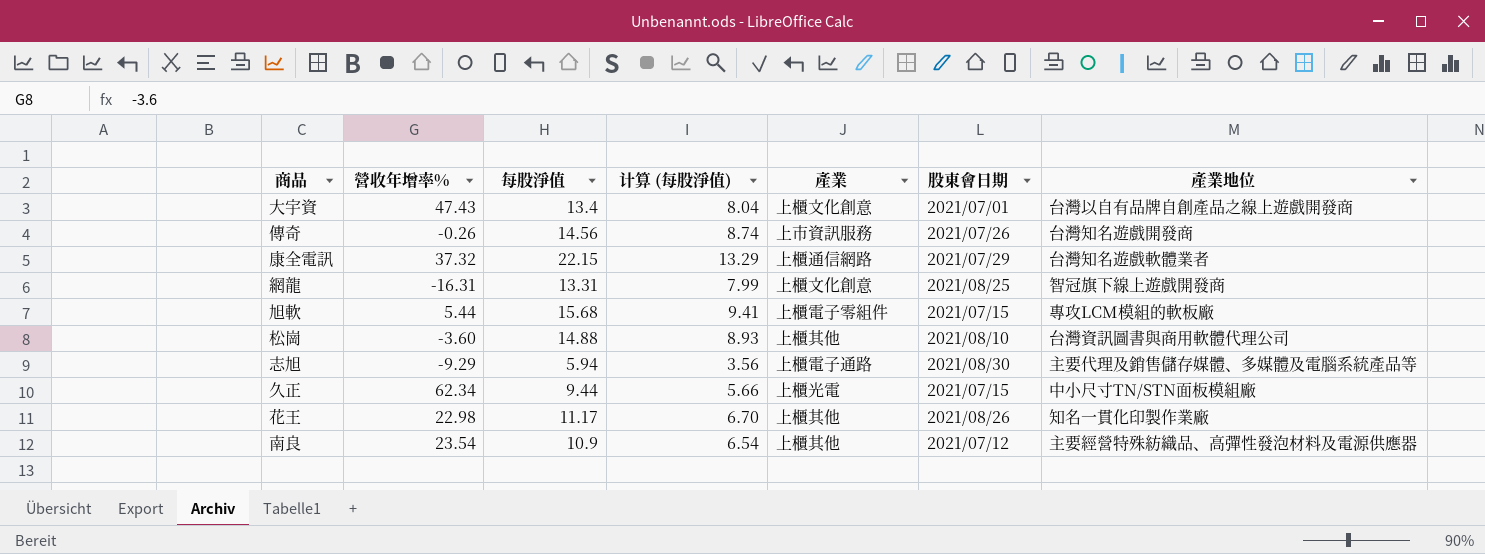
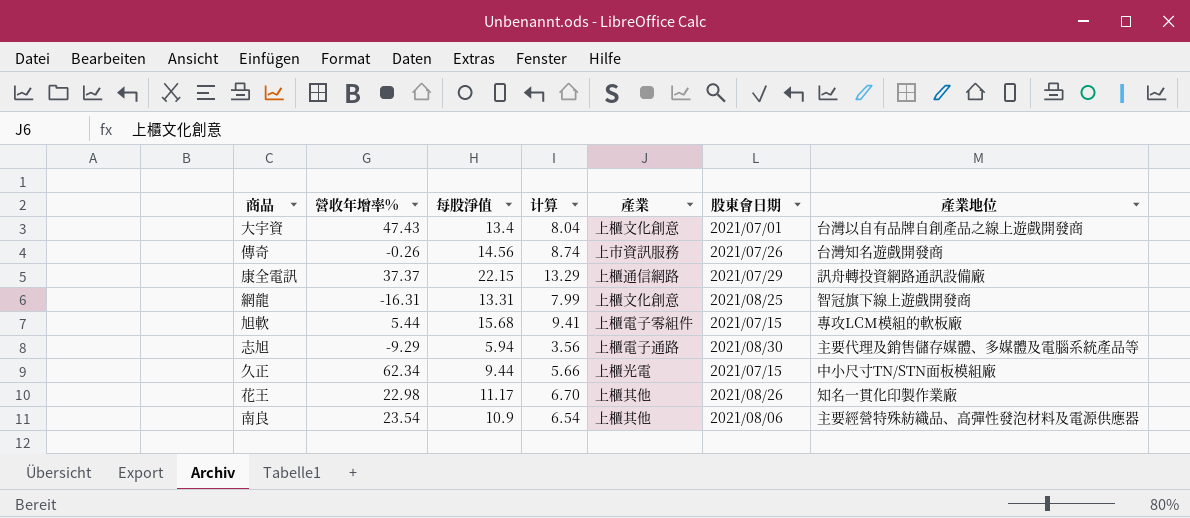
column name: 计算 (每股淨值) -> 计算
row 松崗: -3.60 | 14.88 | 8.93 | 上櫃其他 | 2021/08/10 | 台灣資訊圖書與商用軟體代理公司 -> none
康全電訊 | 營收年增率%: 37.32 -> 37.37
康全電訊 | 產業地位: 台灣知名遊戲軟體業者 -> 訊舟轉投資網路通訊設備廠
南良 | 股東會日期: 2021/07/12 -> 2021/08/06

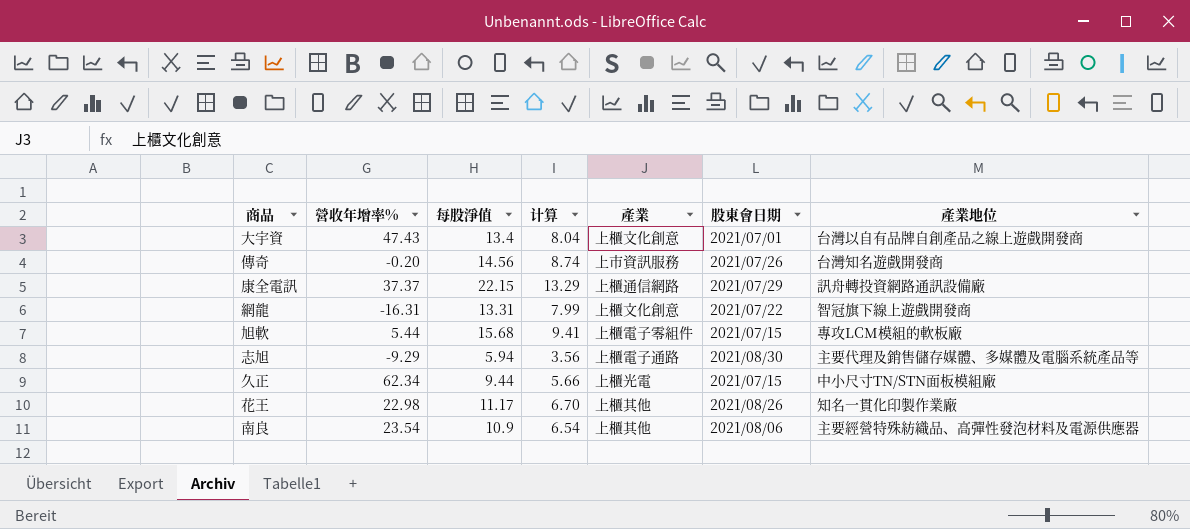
傳奇 | 營收年增率%: -0.26 -> -0.20
網龍 | 股東會日期: 2021/08/25 -> 2021/07/22

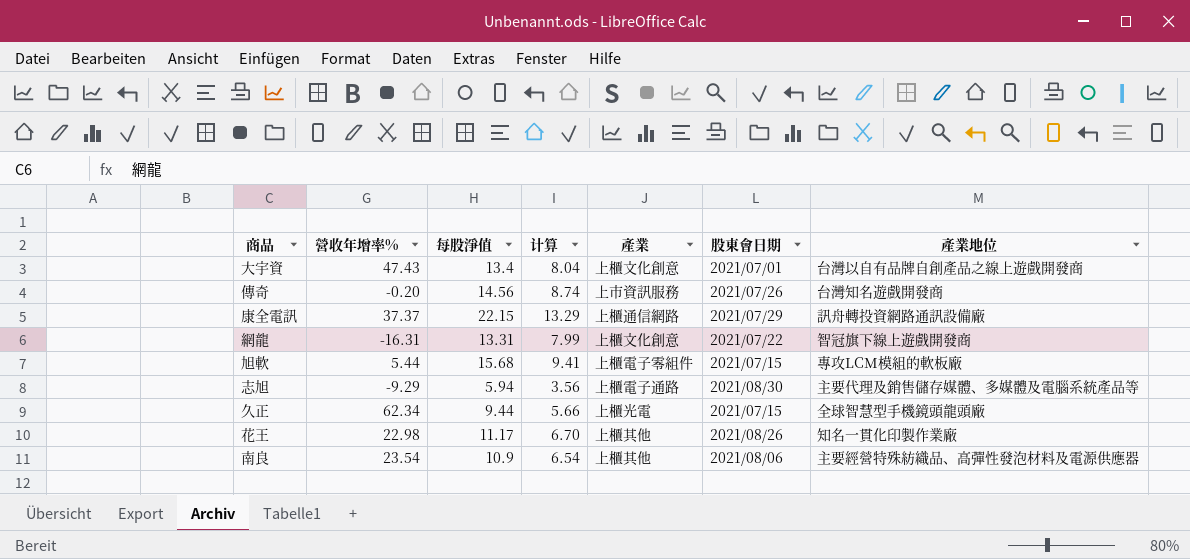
久正 | 產業地位: 中小尺寸TN/STN面板模組廠 -> 全球智慧型手機鏡頭龍頭廠

